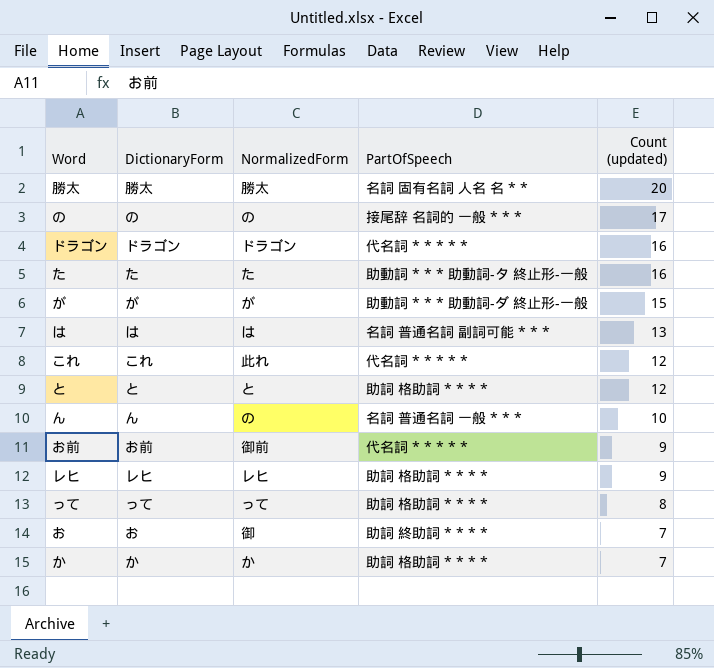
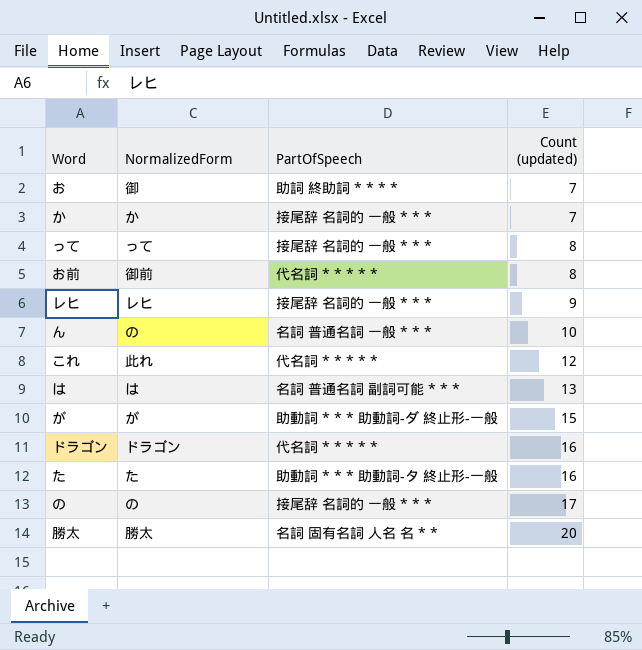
row order: Count (updated) descending -> Count (updated) ascending
column DictionaryForm | position: 2 -> none
row と: と | と | 助詞 格助詞 * * * * | 12 -> none
か | PartOfSpeech: 助詞 格助詞 * * * * -> 接尾辞 名詞的 一般 * * *
って | PartOfSpeech: 助詞 格助詞 * * * * -> 接尾辞 名詞的 一般 * * *
お前 | Count (updated): 9 -> 8
レヒ | PartOfSpeech: 助詞 格助詞 * * * * -> 接尾辞 名詞的 一般 * * *

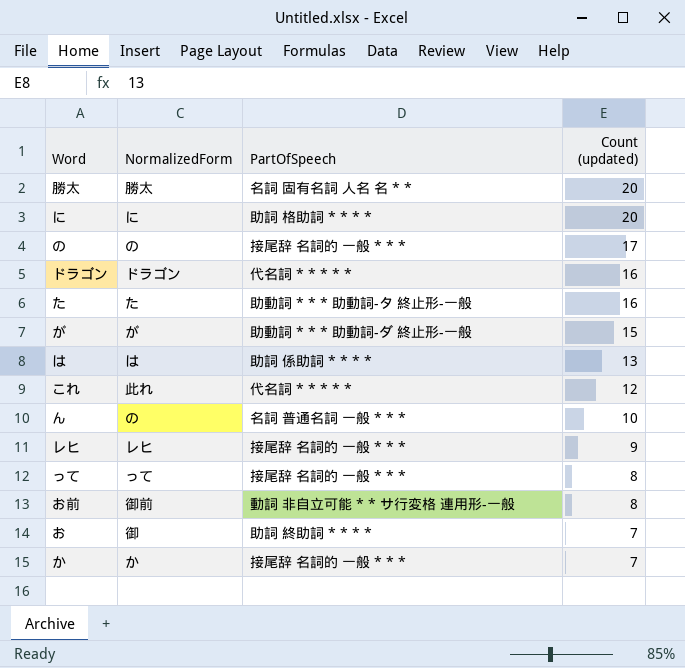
row order: Count (updated) ascending -> Count (updated) descending
row に: none -> に | 助詞 格助詞 * * * * | 20
は | PartOfSpeech: 名詞 普通名詞 副詞可能 * * * -> 助詞 係助詞 * * * *
お前 | PartOfSpeech: 代名詞 * * * * * -> 動詞 非自立可能 * * サ行変格 連用形-一般

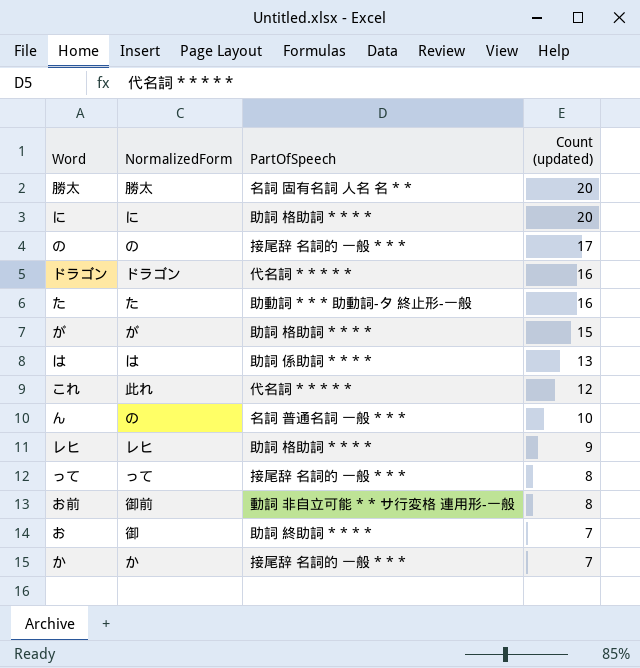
が | PartOfSpeech: 助動詞 * * * 助動詞-ダ 終止形-一般 -> 助詞 格助詞 * * * *
レヒ | PartOfSpeech: 接尾辞 名詞的 一般 * * * -> 助詞 格助詞 * * * *

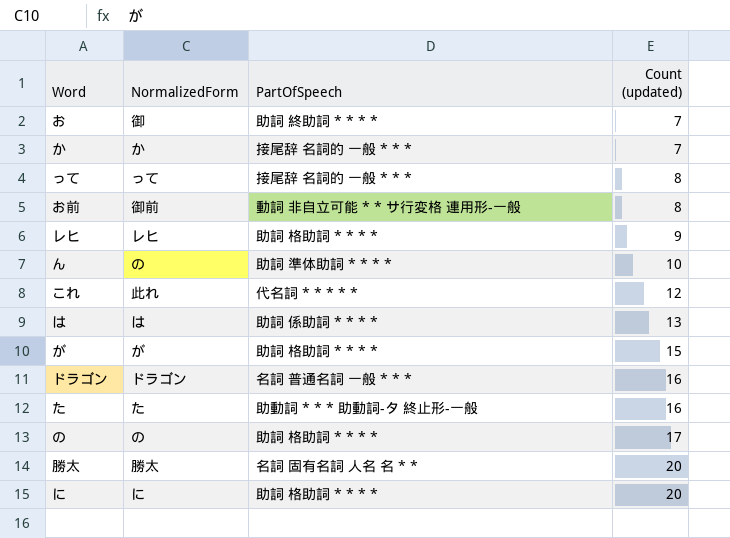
row order: Count (updated) descending -> Count (updated) ascending
ん | PartOfSpeech: 名詞 普通名詞 一般 * * * -> 助詞 準体助詞 * * * *
ドラゴン | PartOfSpeech: 代名詞 * * * * * -> 名詞 普通名詞 一般 * * *
の | PartOfSpeech: 接尾辞 名詞的 一般 * * * -> 助詞 格助詞 * * * *

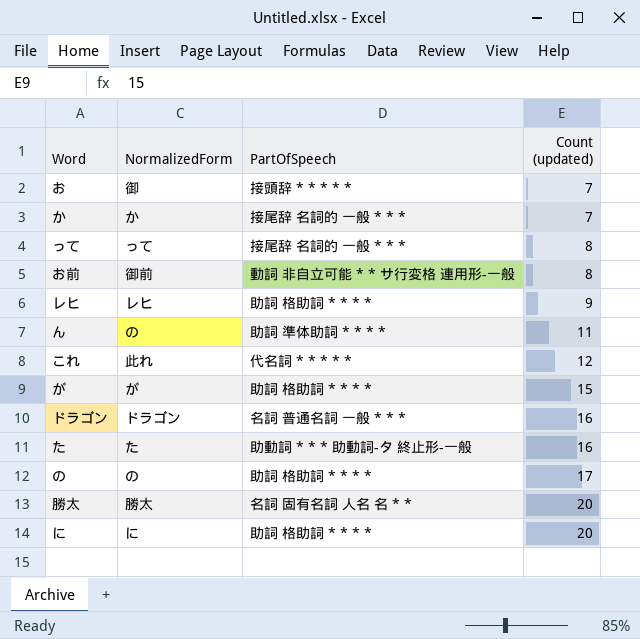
row は: は | 助詞 係助詞 * * * * | 13 -> none
お | PartOfSpeech: 助詞 終助詞 * * * * -> 接頭辞 * * * * *
ん | Count (updated): 10 -> 11

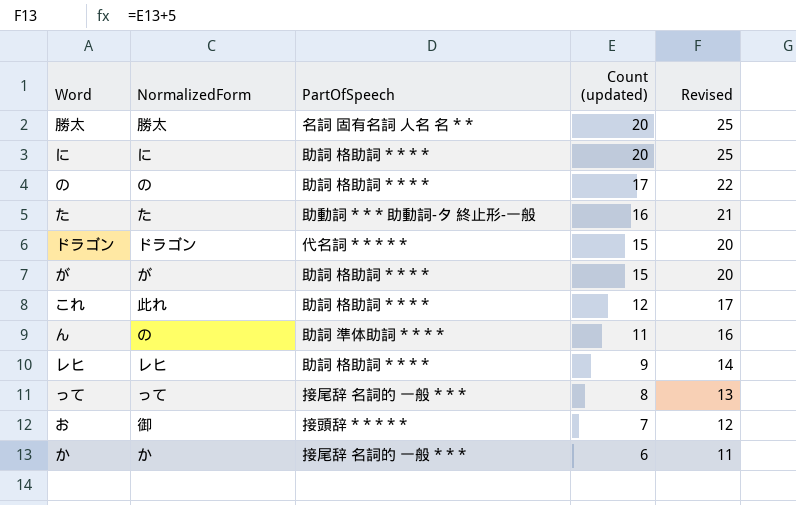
row order: Count (updated) ascending -> Count (updated) descending
column Revised | formula: none -> [Count (updated)] + 5
row お前: 御前 | 動詞 非自立可能 * * サ行変格 連用形-一般 | 8 -> none
ドラゴン | PartOfSpeech: 名詞 普通名詞 一般 * * * -> 代名詞 * * * * *
ドラゴン | Count (updated): 16 -> 15
これ | PartOfSpeech: 代名詞 * * * * * -> 助詞 格助詞 * * * *
か | Count (updated): 7 -> 6

